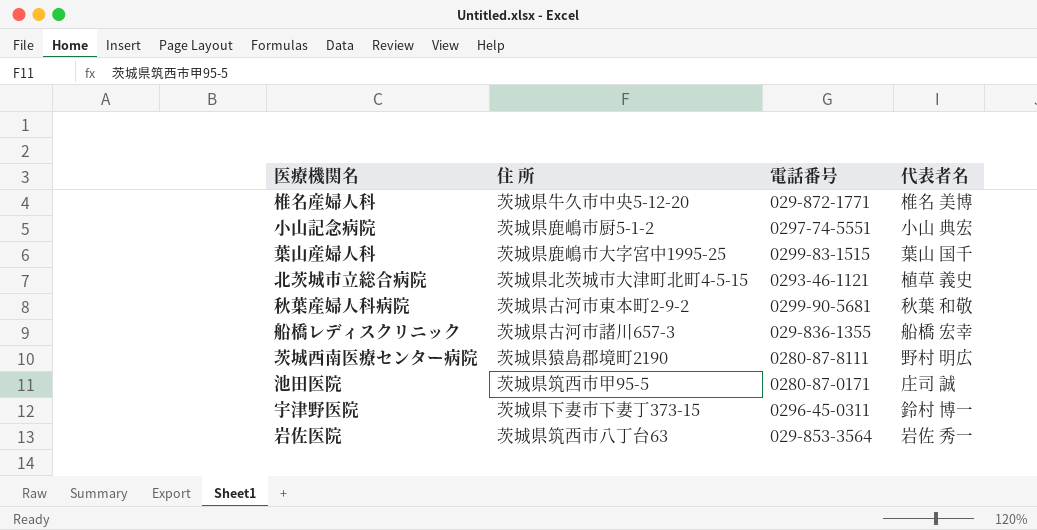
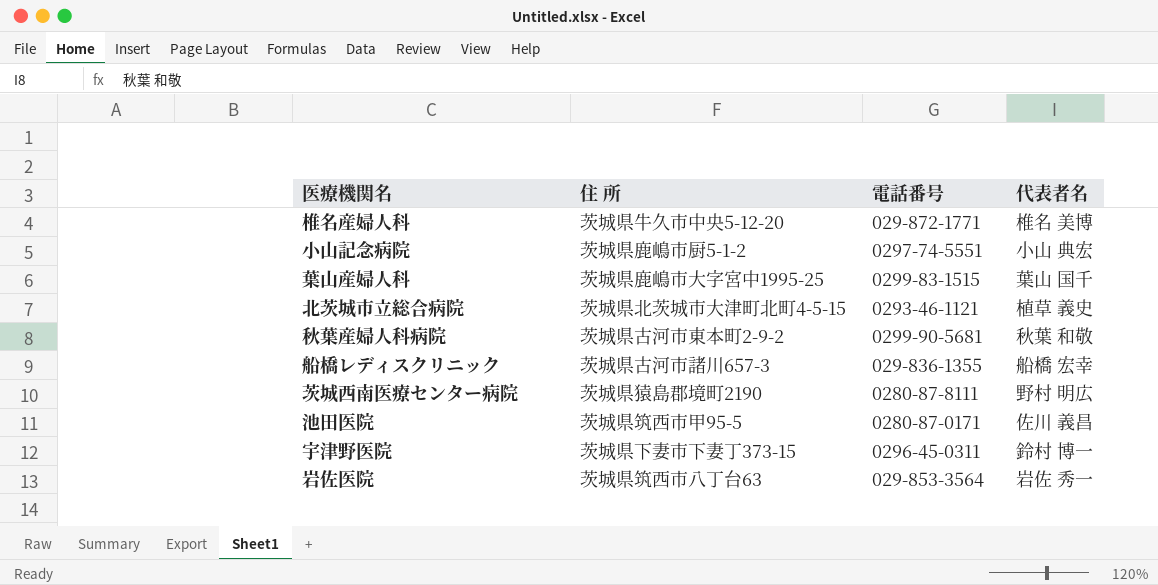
池田医院 | 代表者名: 庄司 誠 -> 佐川 義昌

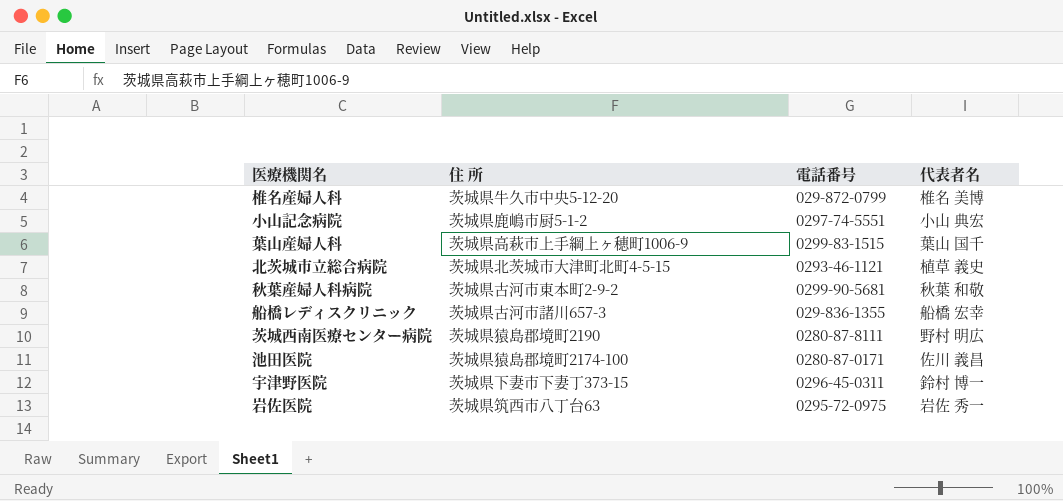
椎名産婦人科 | 電話番号: 029-872-1771 -> 029-872-0799
葉山産婦人科 | 住 所: 茨城県鹿嶋市大字宮中1995-25 -> 茨城県高萩市上手綱上ヶ穂町1006-9
池田医院 | 住 所: 茨城県筑西市甲95-5 -> 茨城県猿島郡境町2174-100
岩佐医院 | 電話番号: 029-853-3564 -> 0295-72-0975

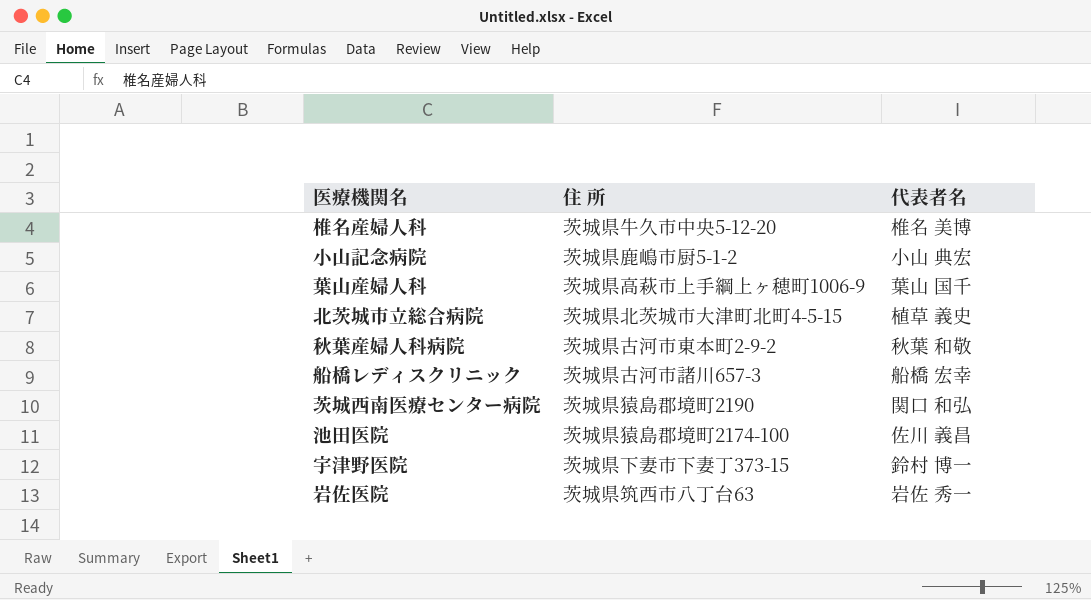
column 電話番号 | position: 3 -> none
茨城西南医療センター病院 | 代表者名: 野村 明広 -> 関口 和弘

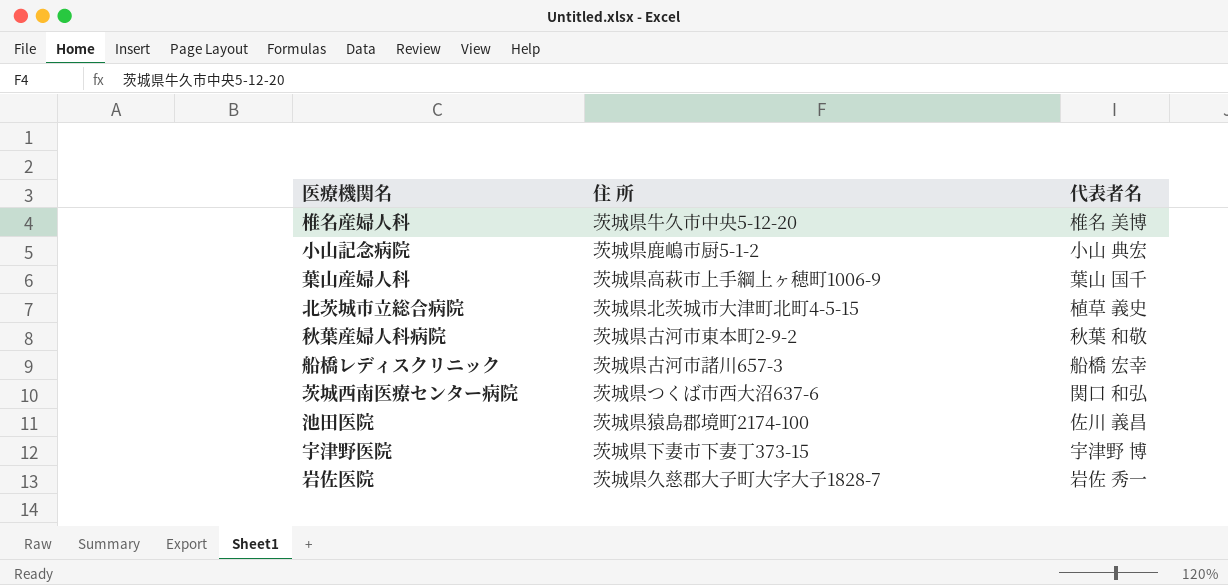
茨城西南医療センター病院 | 住 所: 茨城県猿島郡境町2190 -> 茨城県つくば市西大沼637-6
宇津野医院 | 代表者名: 鈴村 博一 -> 宇津野 博
岩佐医院 | 住 所: 茨城県筑西市八丁台63 -> 茨城県久慈郡大子町大字大子1828-7

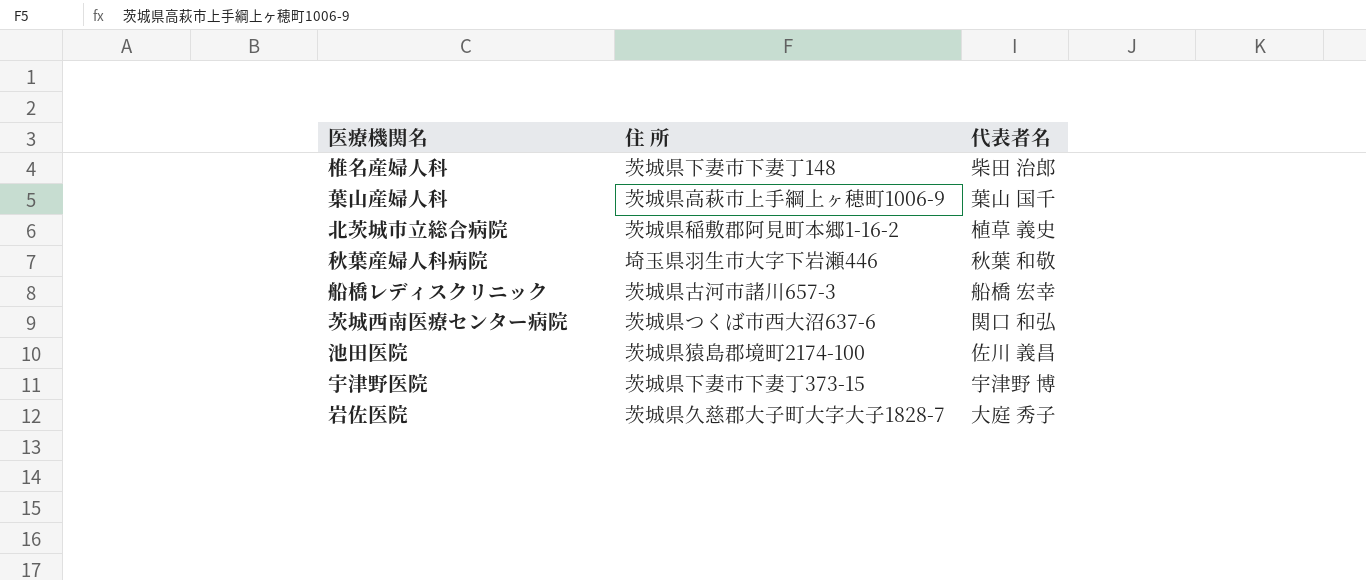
row 小山記念病院: 茨城県鹿嶋市厨5-1-2 | 小山 典宏 -> none
椎名産婦人科 | 住 所: 茨城県牛久市中央5-12-20 -> 茨城県下妻市下妻丁148
椎名産婦人科 | 代表者名: 椎名 美博 -> 柴田 治郎
北茨城市立総合病院 | 住 所: 茨城県北茨城市大津町北町4-5-15 -> 茨城県稲敷郡阿見町本郷1-16-2
秋葉産婦人科病院 | 住 所: 茨城県古河市東本町2-9-2 -> 埼玉県羽生市大字下岩瀬446
岩佐医院 | 代表者名: 岩佐 秀一 -> 大庭 秀子

